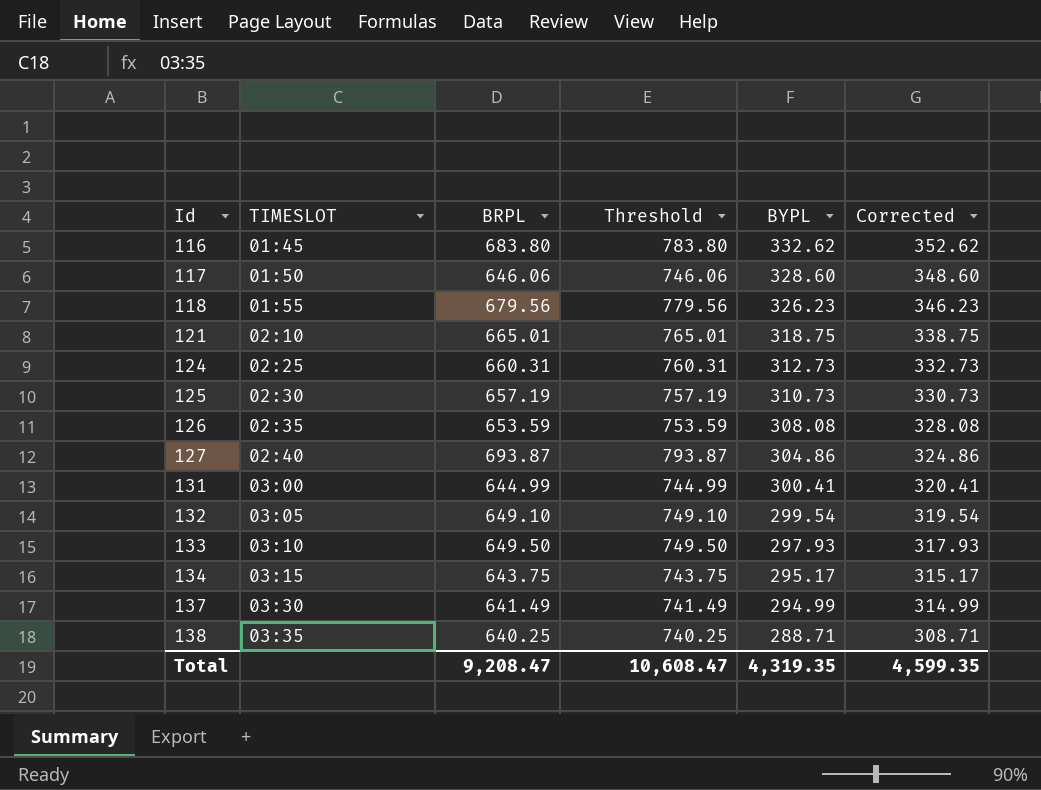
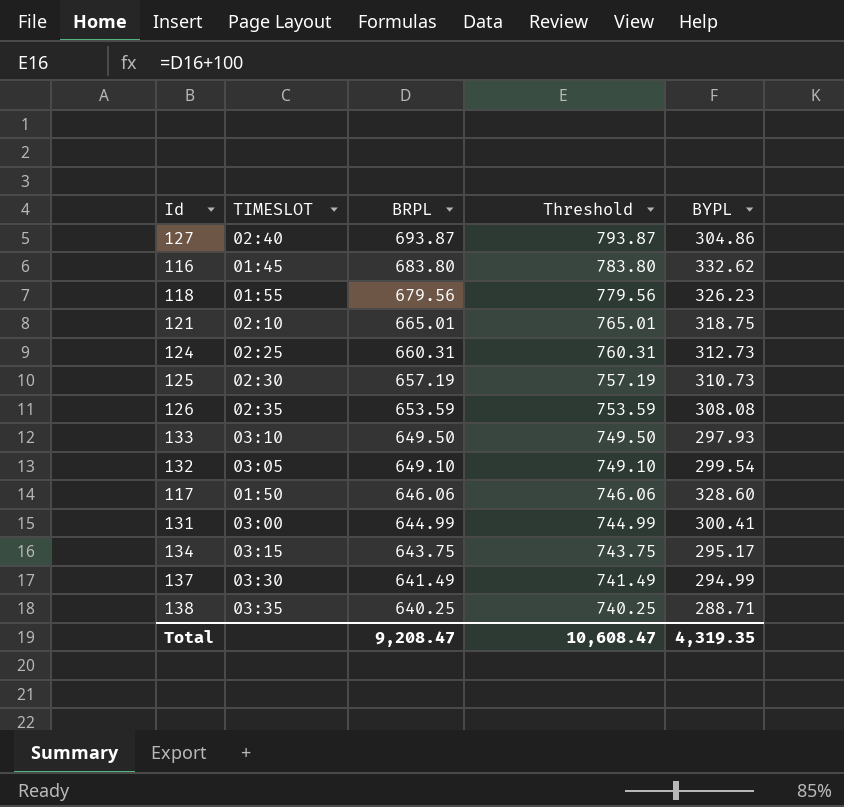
row order: Id ascending -> BRPL descending
column Corrected | formula: [BYPL] + 20 -> none

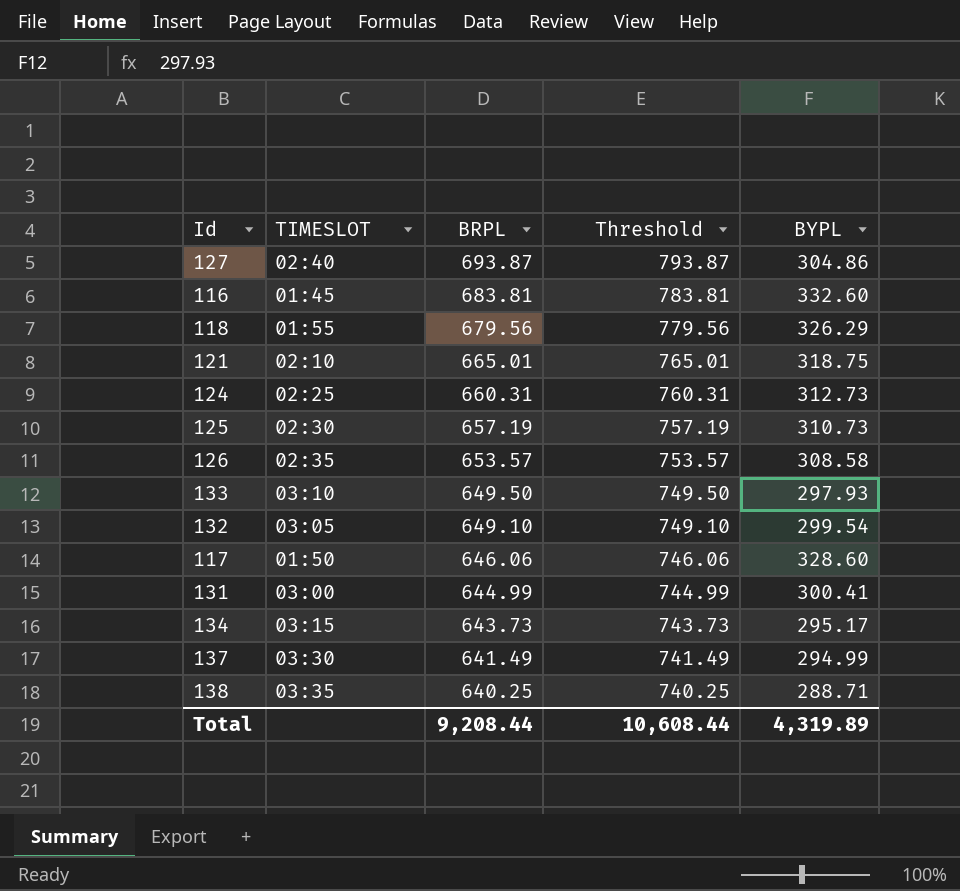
116 | BRPL: 683.80 -> 683.81
116 | Threshold: 783.80 -> 783.81
116 | BYPL: 332.62 -> 332.60
118 | BYPL: 326.23 -> 326.29
126 | BRPL: 653.59 -> 653.57
126 | Threshold: 753.59 -> 753.57
126 | BYPL: 308.08 -> 308.58
134 | BRPL: 643.75 -> 643.73
134 | Threshold: 743.75 -> 743.73
Total | BRPL: 9,208.47 -> 9,208.44
Total | Threshold: 10,608.47 -> 10,608.44
Total | BYPL: 4,319.35 -> 4,319.89

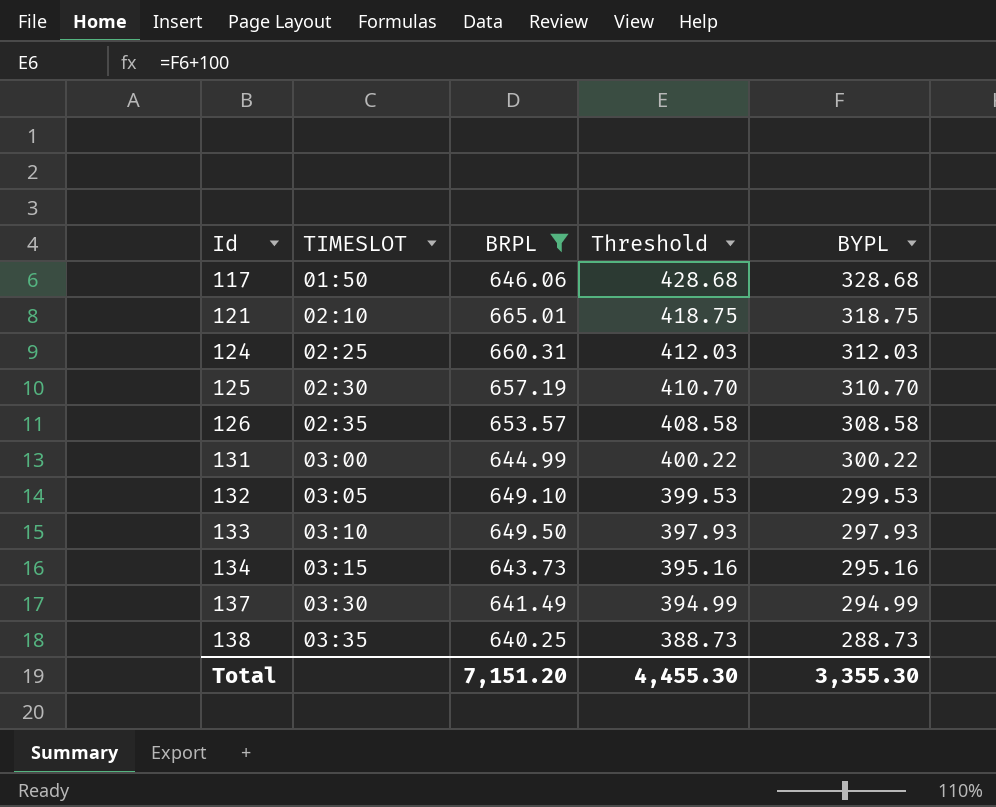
filter: none -> BRPL <= 665.01
row order: BRPL descending -> Id ascending
column Threshold | formula: [BRPL] + 100 -> [BYPL] + 100
117 | BYPL: 328.60 -> 328.68
124 | BYPL: 312.73 -> 312.03
125 | BYPL: 310.73 -> 310.70
131 | BYPL: 300.41 -> 300.22
132 | BYPL: 299.54 -> 299.53
134 | BYPL: 295.17 -> 295.16
138 | BYPL: 288.71 -> 288.73
Total | BRPL: 9,208.44 -> 7,151.20
Total | Threshold: 10,608.44 -> 4,455.30
Total | BYPL: 4,319.89 -> 3,355.30

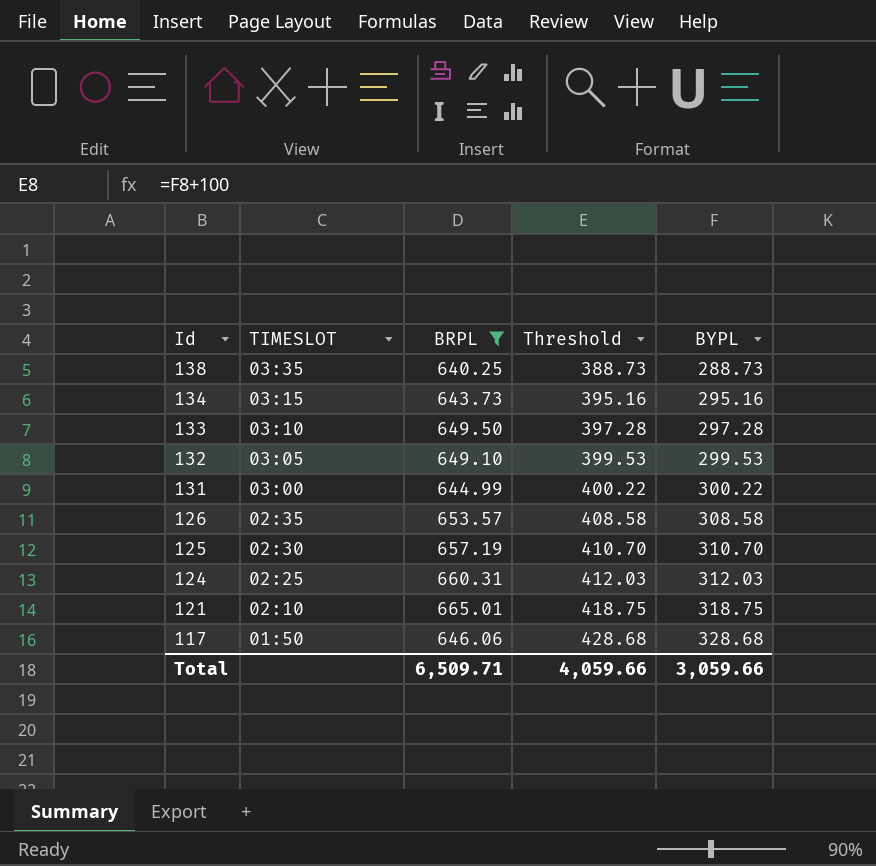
row order: Id ascending -> Id descending
row 137: 03:30 | 641.49 | 394.99 | 294.99 -> none
133 | Threshold: 397.93 -> 397.28
133 | BYPL: 297.93 -> 297.28
Total | BRPL: 7,151.20 -> 6,509.71
Total | Threshold: 4,455.30 -> 4,059.66
Total | BYPL: 3,355.30 -> 3,059.66

